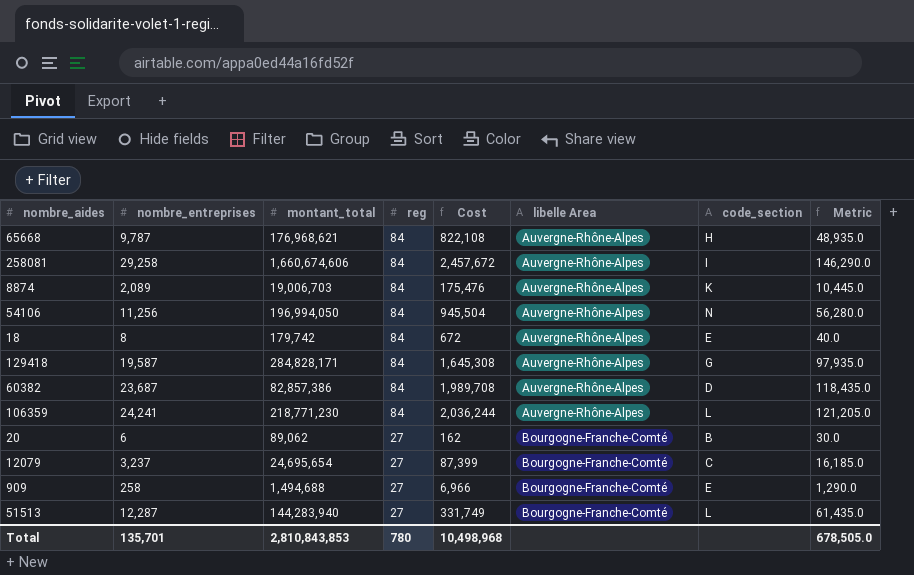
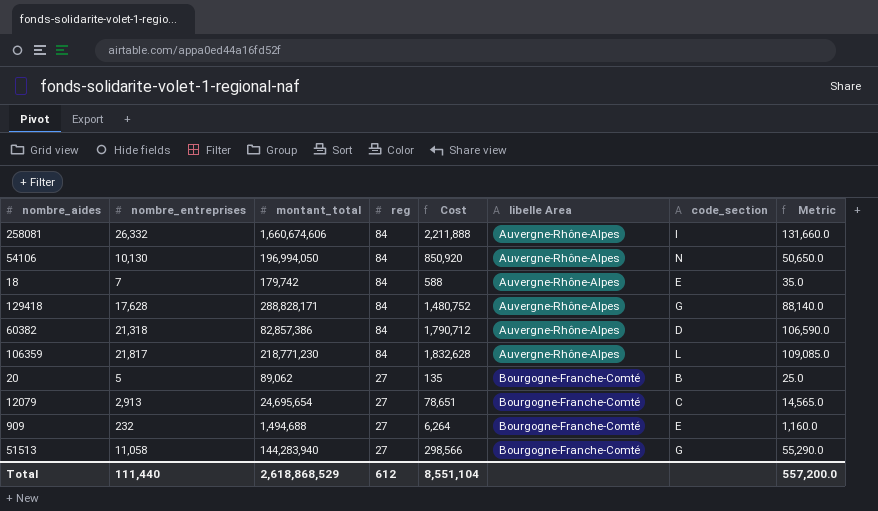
row 65668: 9,787 | 176,968,621 | 84 | 822,108 | Auvergne-Rhône-Alpes | H | 48,935.0 -> none
row 8874: 2,089 | 19,006,703 | 84 | 175,476 | Auvergne-Rhône-Alpes | K | 10,445.0 -> none
258081 | nombre_entreprises: 29,258 -> 26,332
258081 | Cost: 2,457,672 -> 2,211,888
258081 | Metric: 146,290.0 -> 131,660.0
54106 | nombre_entreprises: 11,256 -> 10,130
54106 | Cost: 945,504 -> 850,920
54106 | Metric: 56,280.0 -> 50,650.0
18 | nombre_entreprises: 8 -> 7
18 | Cost: 672 -> 588
18 | Metric: 40.0 -> 35.0
129418 | nombre_entreprises: 19,587 -> 17,628
129418 | montant_total: 284,828,171 -> 288,828,171
129418 | Cost: 1,645,308 -> 1,480,752
129418 | Metric: 97,935.0 -> 88,140.0
60382 | nombre_entreprises: 23,687 -> 21,318
60382 | Cost: 1,989,708 -> 1,790,712
60382 | Metric: 118,435.0 -> 106,590.0
106359 | nombre_entreprises: 24,241 -> 21,817
106359 | Cost: 2,036,244 -> 1,832,628
106359 | Metric: 121,205.0 -> 109,085.0
20 | nombre_entreprises: 6 -> 5
20 | Cost: 162 -> 135
20 | Metric: 30.0 -> 25.0
12079 | nombre_entreprises: 3,237 -> 2,913
12079 | Cost: 87,399 -> 78,651
12079 | Metric: 16,185.0 -> 14,565.0
909 | nombre_entreprises: 258 -> 232
909 | Cost: 6,966 -> 6,264
909 | Metric: 1,290.0 -> 1,160.0
51513 | nombre_entreprises: 12,287 -> 11,058
51513 | Cost: 331,749 -> 298,566
51513 | code_section: L -> G
51513 | Metric: 61,435.0 -> 55,290.0
Total | nombre_entreprises: 135,701 -> 111,440
Total | montant_total: 2,810,843,853 -> 2,618,868,529
Total | reg: 780 -> 612
Total | Cost: 10,498,968 -> 8,551,104
Total | Metric: 678,505.0 -> 557,200.0

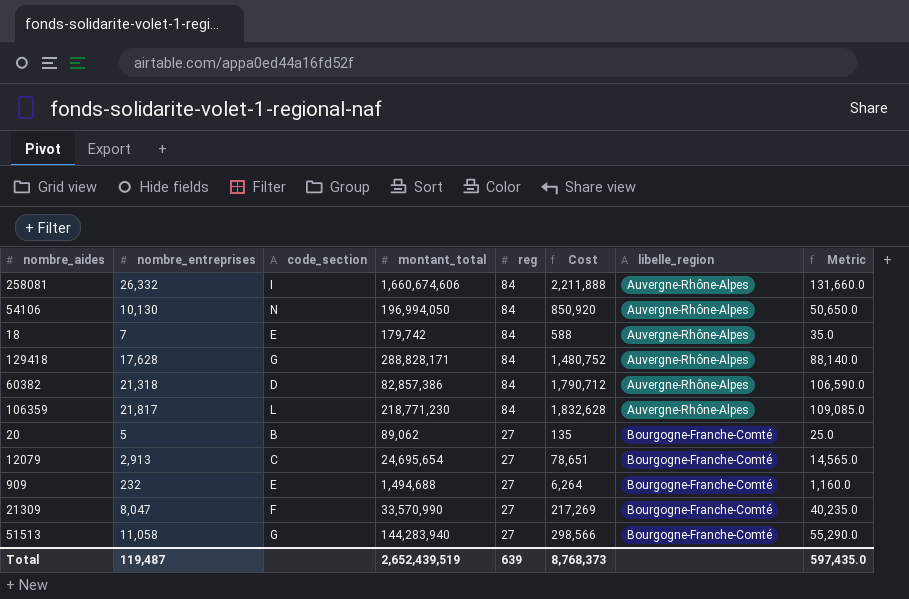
column code_section | position: 7 -> 3
column name: libelle Area -> libelle_region
row 21309: none -> 8,047 | F | 33,570,990 | 27 | 217,269 | Bourgogne-Franche-Comté | 40,235.0
Total | nombre_entreprises: 111,440 -> 119,487
Total | montant_total: 2,618,868,529 -> 2,652,439,519
Total | reg: 612 -> 639
Total | Cost: 8,551,104 -> 8,768,373
Total | Metric: 557,200.0 -> 597,435.0

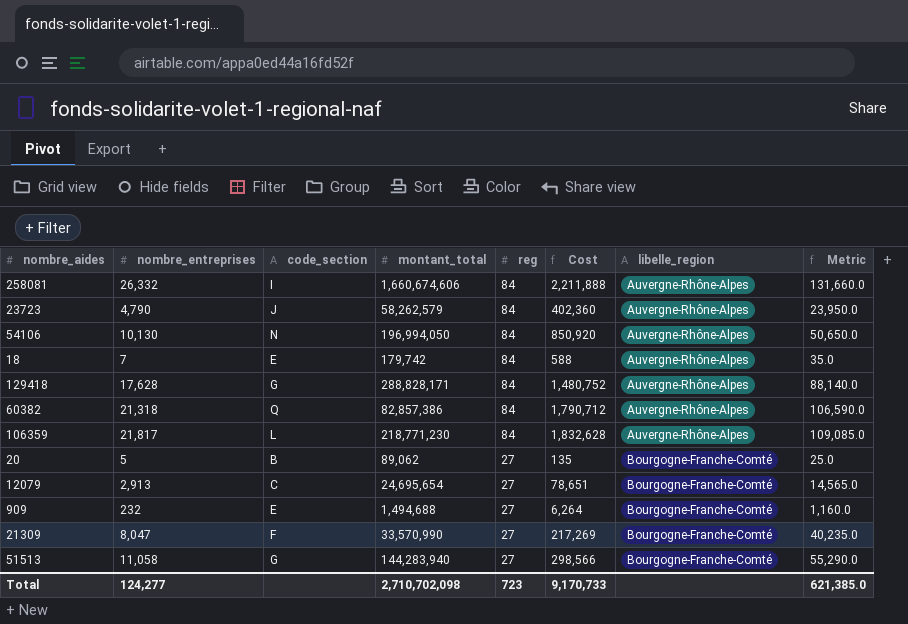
row 23723: none -> 4,790 | J | 58,262,579 | 84 | 402,360 | Auvergne-Rhône-Alpes | 23,950.0
60382 | code_section: D -> Q
Total | nombre_entreprises: 119,487 -> 124,277
Total | montant_total: 2,652,439,519 -> 2,710,702,098
Total | reg: 639 -> 723
Total | Cost: 8,768,373 -> 9,170,733
Total | Metric: 597,435.0 -> 621,385.0

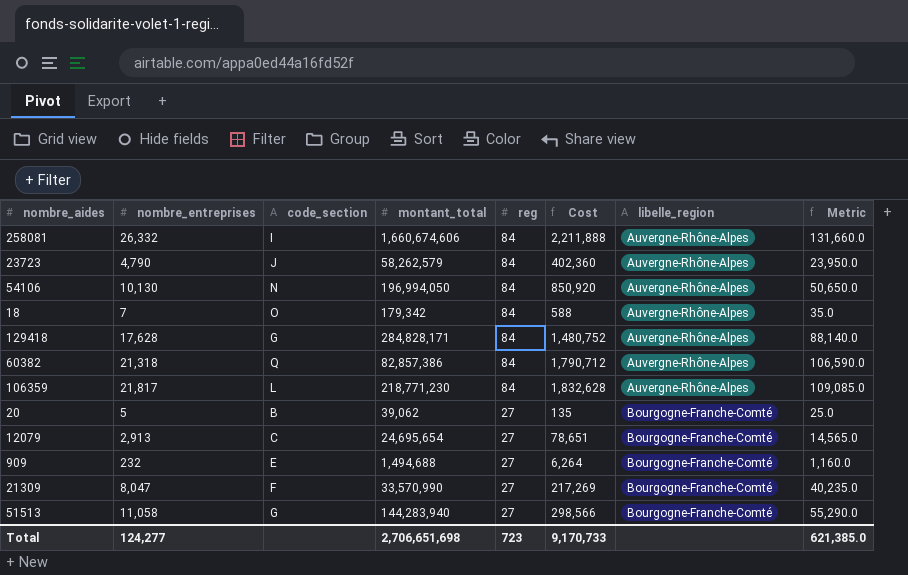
18 | code_section: E -> O
18 | montant_total: 179,742 -> 179,342
129418 | montant_total: 288,828,171 -> 284,828,171
20 | montant_total: 89,062 -> 39,062
Total | montant_total: 2,710,702,098 -> 2,706,651,698

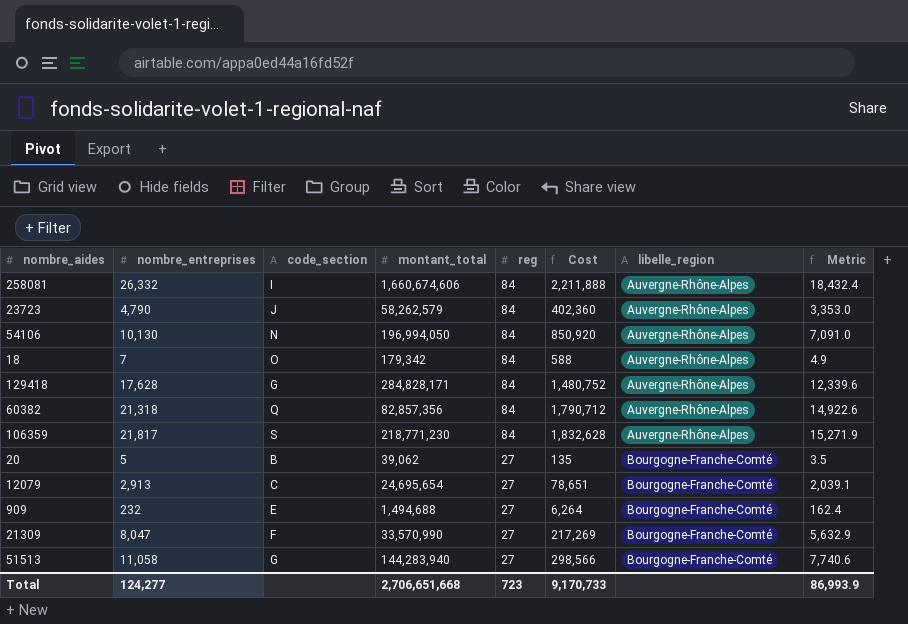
column Metric | formula: [nombre_entreprises] * 5 -> [nombre_entreprises] * 0.7
60382 | montant_total: 82,857,386 -> 82,857,356
106359 | code_section: L -> S
Total | montant_total: 2,706,651,698 -> 2,706,651,668
Total | Metric: 621,385.0 -> 86,993.9

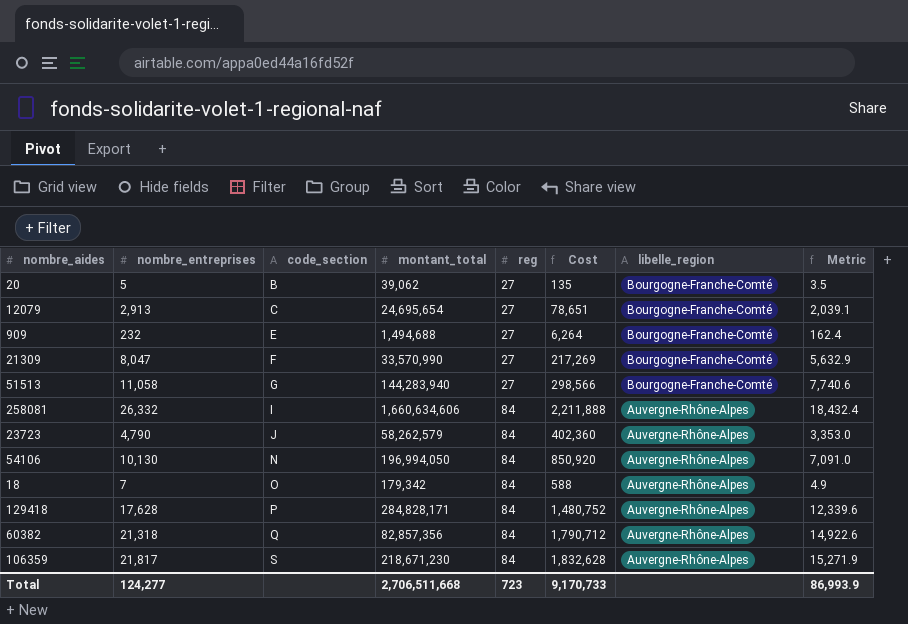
row order: reg descending -> code_section ascending
258081 | montant_total: 1,660,674,606 -> 1,660,634,606
129418 | code_section: G -> P
106359 | montant_total: 218,771,230 -> 218,671,230
Total | montant_total: 2,706,651,668 -> 2,706,511,668

